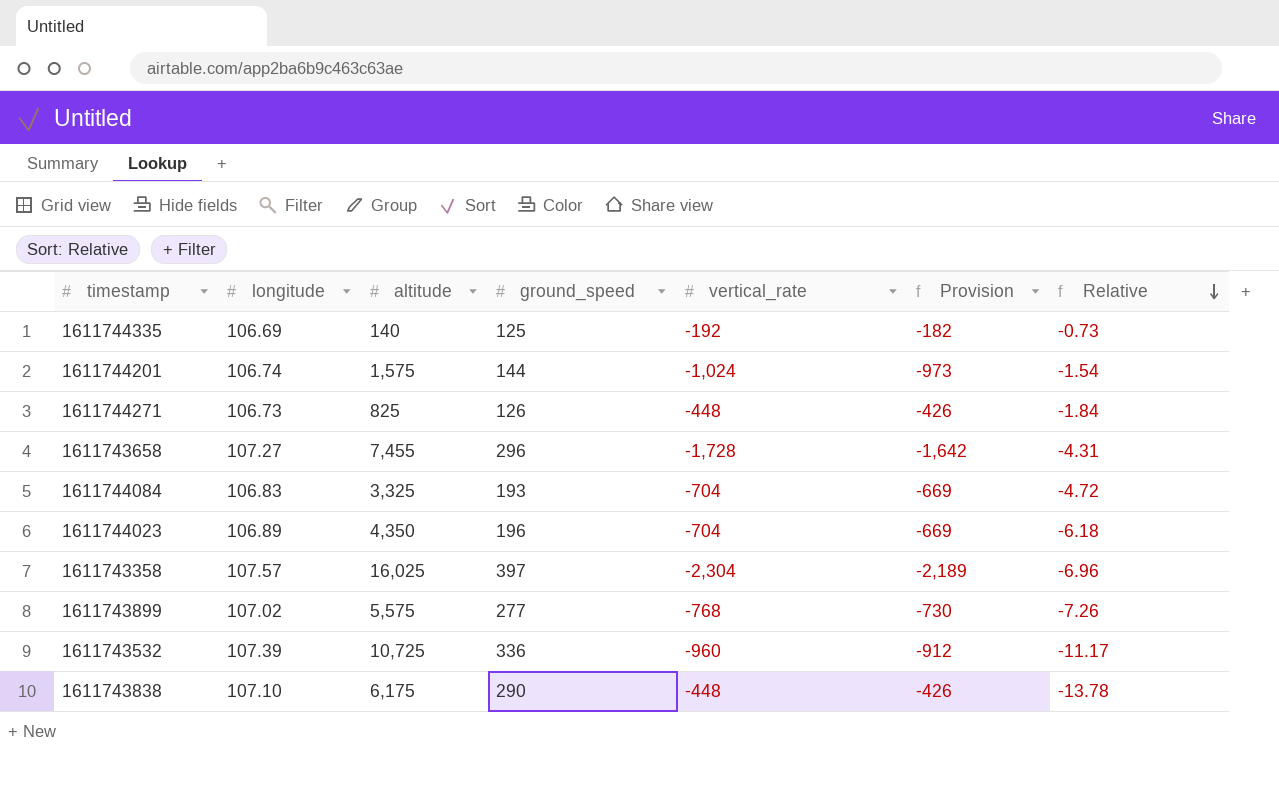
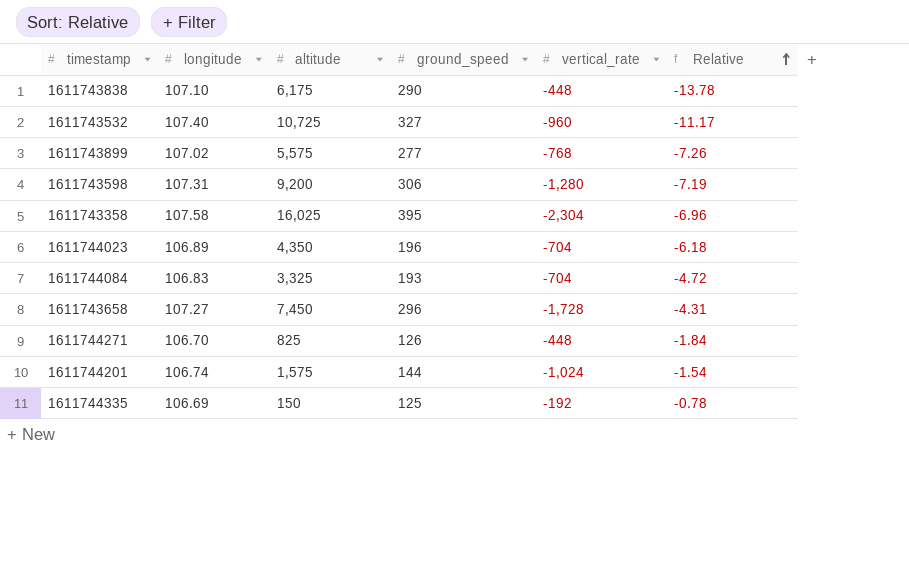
row order: Relative descending -> Relative ascending
column Provision | formula: [vertical_rate] * 0.95 -> none
1611743532 | longitude: 107.39 -> 107.40
1611743532 | ground_speed: 336 -> 327
row 1611743598: none -> 107.31 | 9,200 | 306 | -1,280 | -7.19
1611743358 | longitude: 107.57 -> 107.58
1611743358 | ground_speed: 397 -> 395
1611743658 | altitude: 7,455 -> 7,450
1611744271 | longitude: 106.73 -> 106.70
1611744335 | altitude: 140 -> 150
1611744335 | Relative: -0.73 -> -0.78

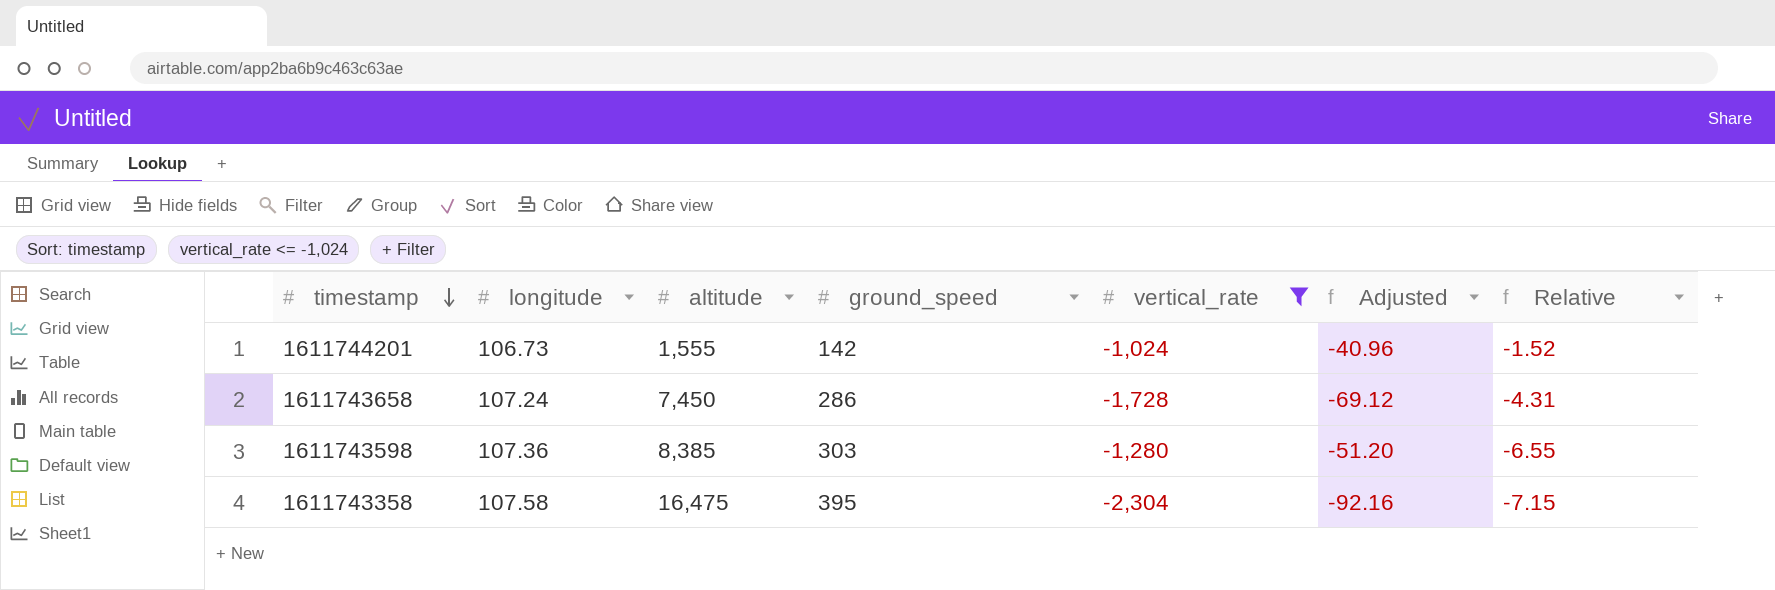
filter: none -> vertical_rate <= -1,024
row order: Relative ascending -> timestamp descending
column Adjusted | formula: none -> [vertical_rate] * 0.04
1611744201 | longitude: 106.74 -> 106.73
1611744201 | altitude: 1,575 -> 1,555
1611744201 | ground_speed: 144 -> 142
1611744201 | Relative: -1.54 -> -1.52
1611743658 | longitude: 107.27 -> 107.24
1611743658 | ground_speed: 296 -> 286
1611743598 | longitude: 107.31 -> 107.36
1611743598 | altitude: 9,200 -> 8,385
1611743598 | ground_speed: 306 -> 303
1611743598 | Relative: -7.19 -> -6.55
1611743358 | altitude: 16,025 -> 16,475
1611743358 | Relative: -6.96 -> -7.15

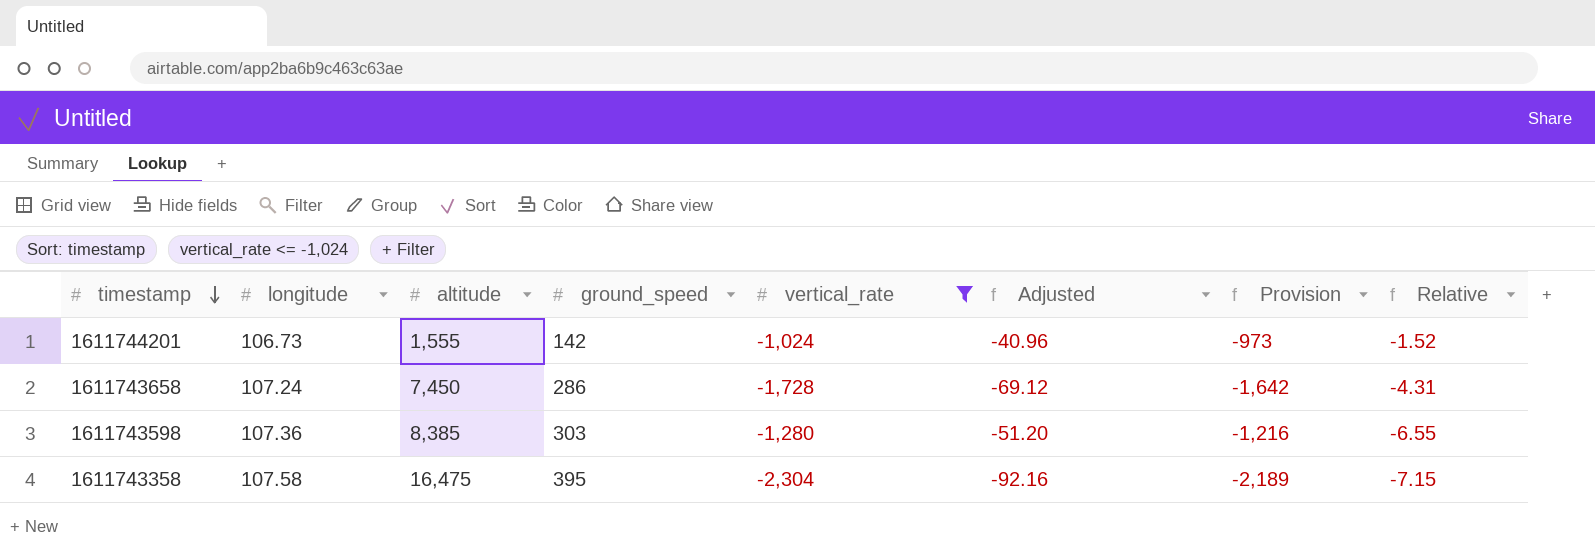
column Provision | formula: none -> [vertical_rate] * 0.95

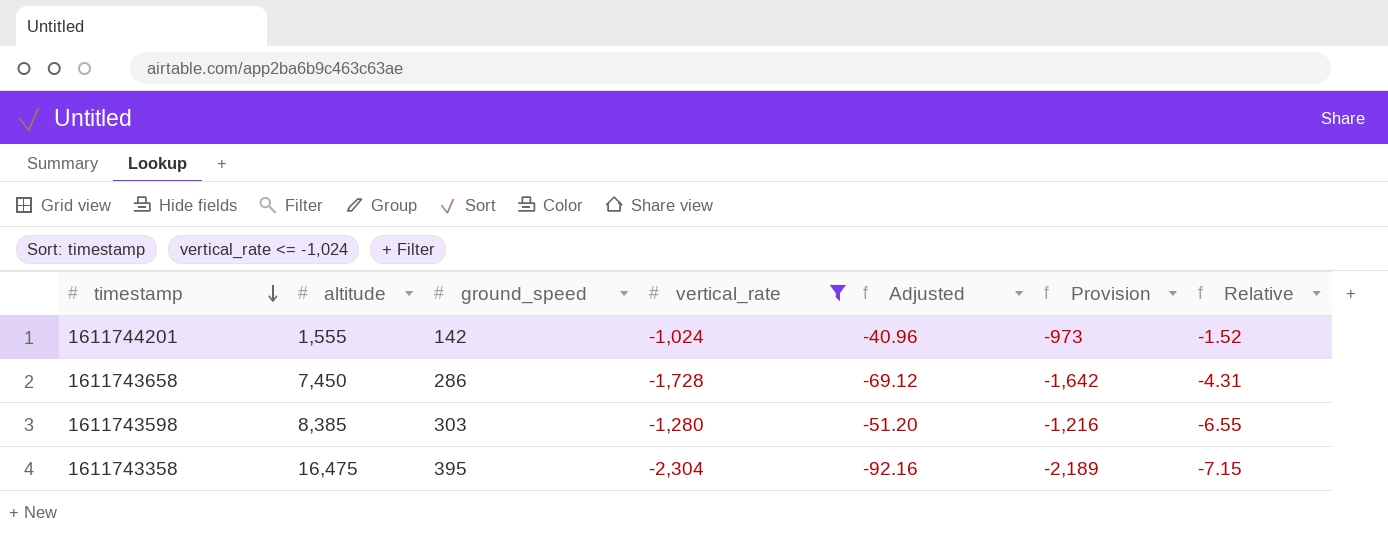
column longitude | position: 2 -> none

